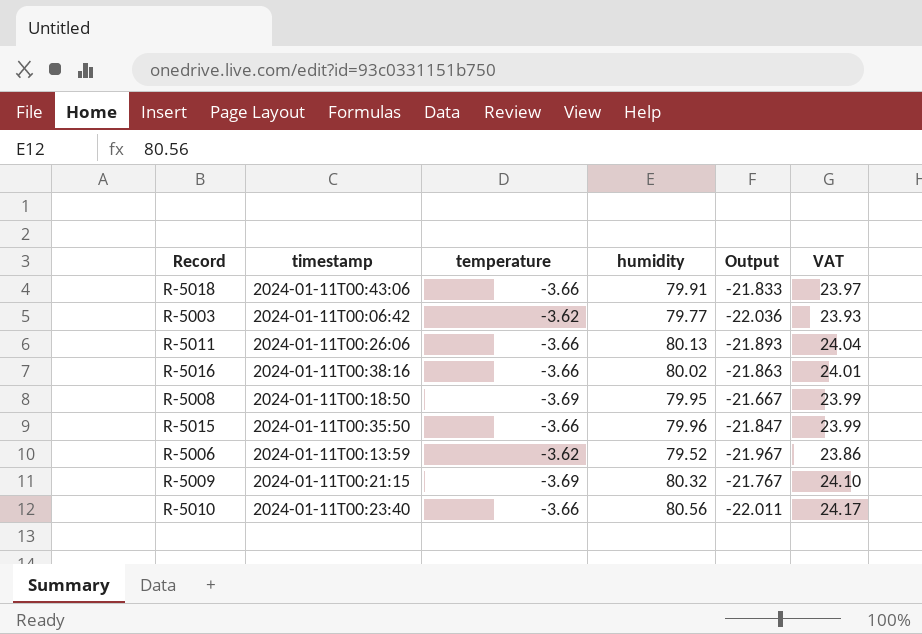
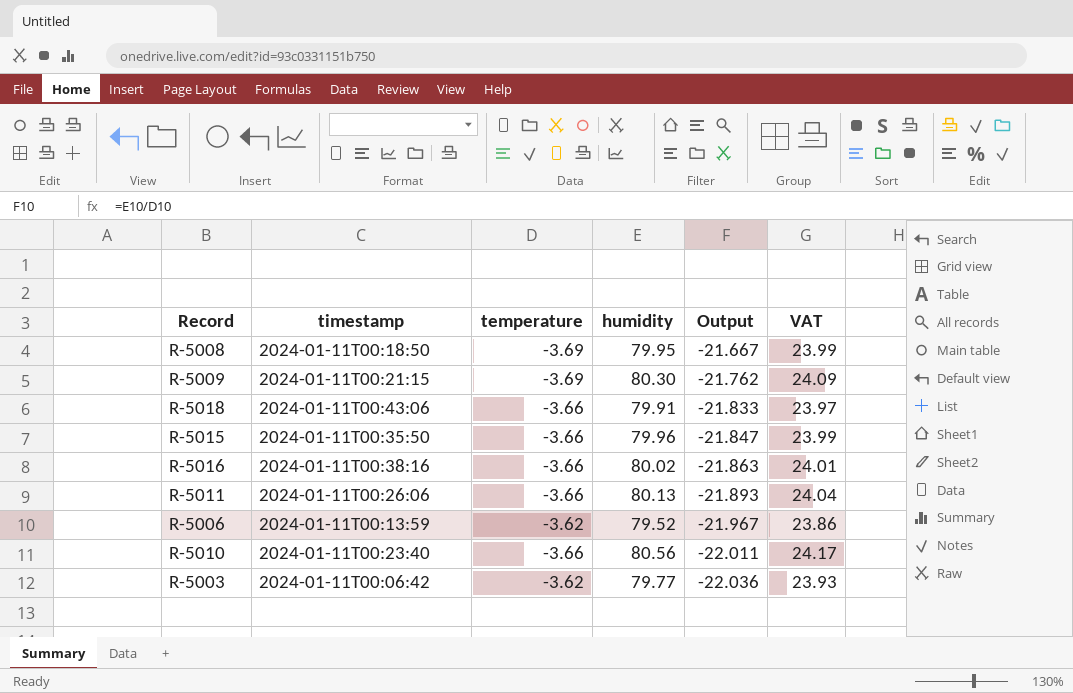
row order: none -> Output descending
R-5009 | humidity: 80.32 -> 80.30
R-5009 | Output: -21.767 -> -21.762
R-5009 | VAT: 24.10 -> 24.09

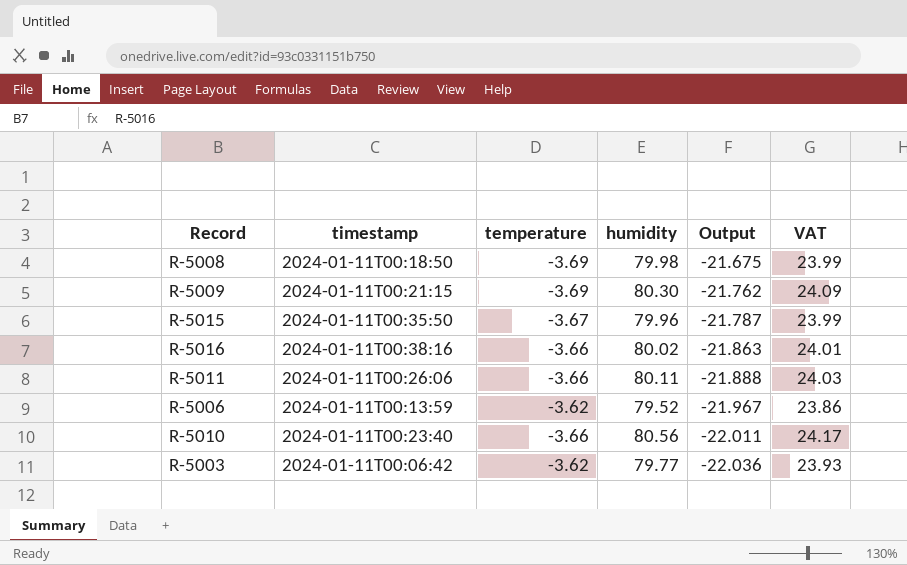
row R-5018: 2024-01-11T00:43:06 | -3.66 | 79.91 | -21.833 | 23.97 -> none
R-5008 | humidity: 79.95 -> 79.98
R-5008 | Output: -21.667 -> -21.675
R-5015 | temperature: -3.66 -> -3.67
R-5015 | Output: -21.847 -> -21.787
R-5011 | humidity: 80.13 -> 80.11
R-5011 | Output: -21.893 -> -21.888
R-5011 | VAT: 24.04 -> 24.03

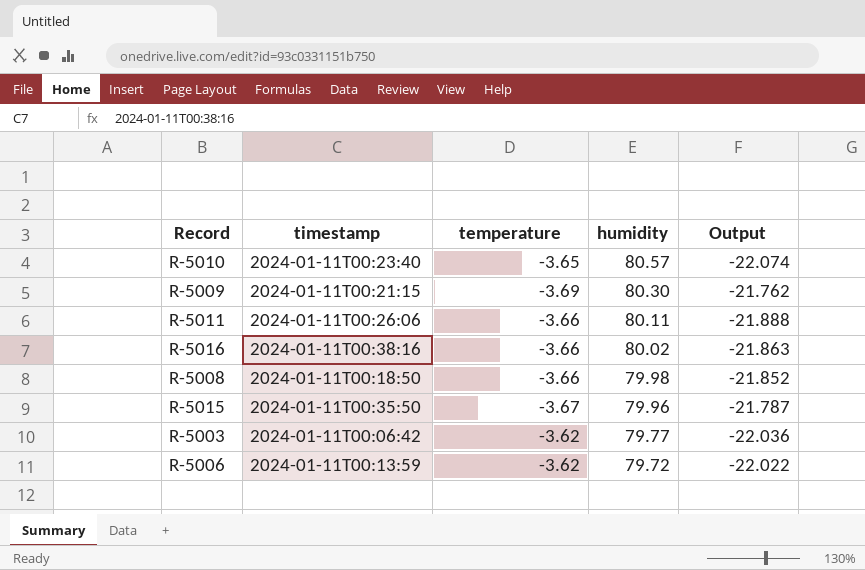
row order: Output descending -> humidity descending
column VAT | formula: [humidity] * 0.3 -> none
R-5010 | temperature: -3.66 -> -3.65
R-5010 | humidity: 80.56 -> 80.57
R-5010 | Output: -22.011 -> -22.074
R-5008 | temperature: -3.69 -> -3.66
R-5008 | Output: -21.675 -> -21.852
R-5006 | humidity: 79.52 -> 79.72
R-5006 | Output: -21.967 -> -22.022

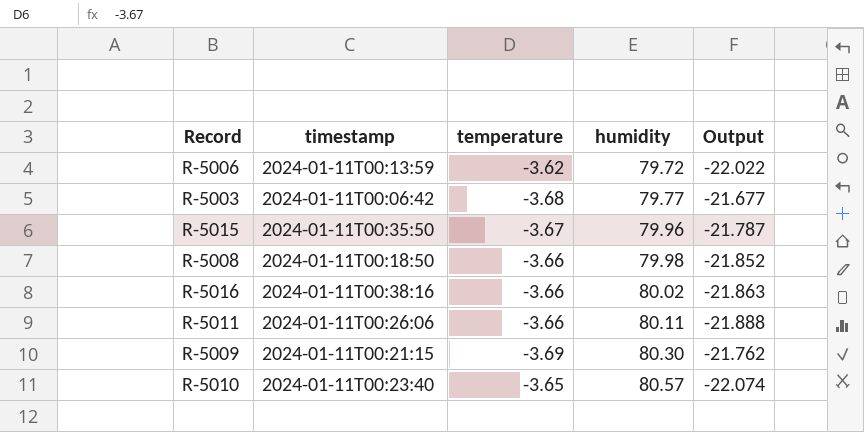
row order: humidity descending -> humidity ascending
R-5003 | temperature: -3.62 -> -3.68
R-5003 | Output: -22.036 -> -21.677

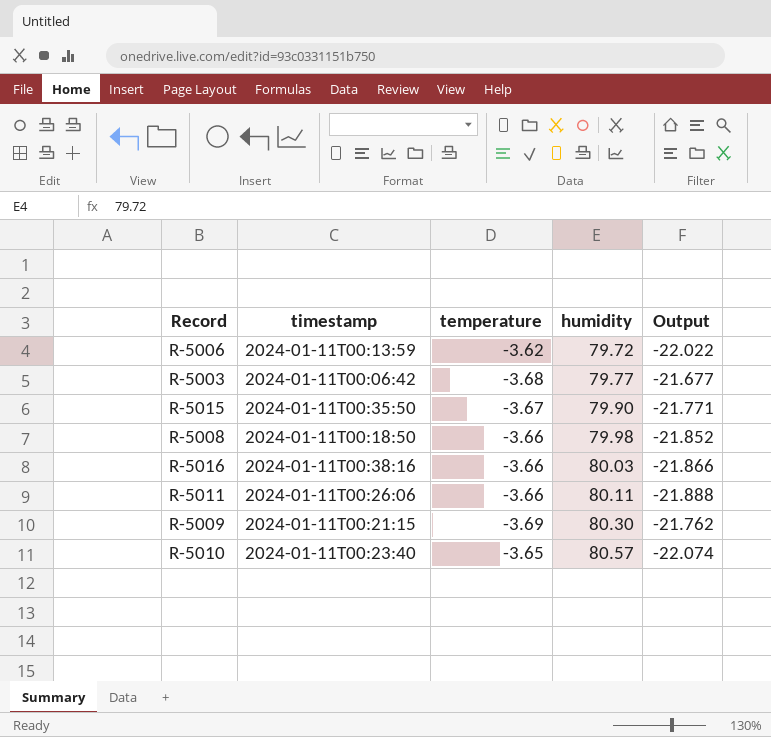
R-5015 | humidity: 79.96 -> 79.90
R-5015 | Output: -21.787 -> -21.771
R-5016 | humidity: 80.02 -> 80.03
R-5016 | Output: -21.863 -> -21.866

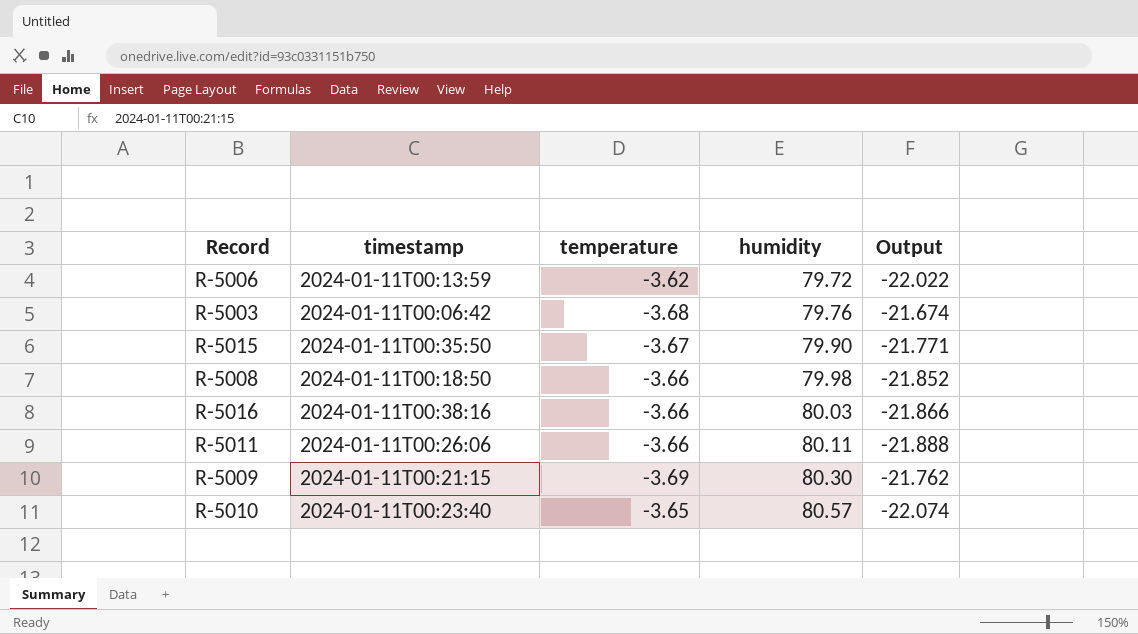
R-5003 | humidity: 79.77 -> 79.76
R-5003 | Output: -21.677 -> -21.674

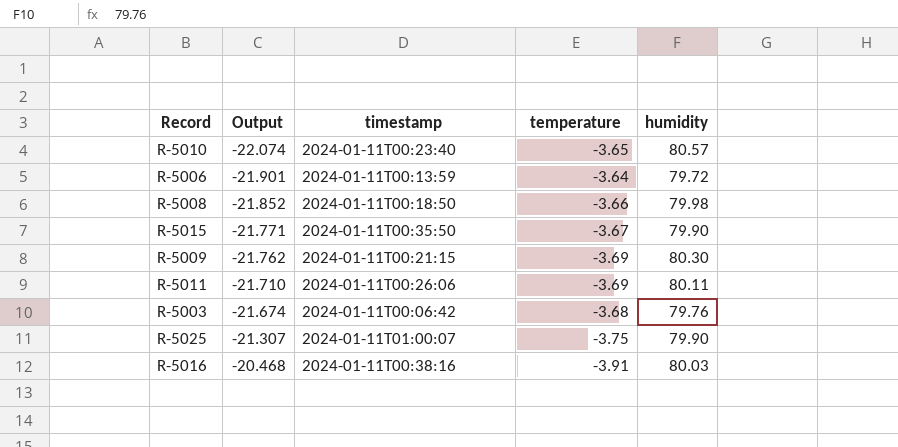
row order: humidity ascending -> Output ascending
column Output | position: 5 -> 2
R-5006 | Output: -22.022 -> -21.901
R-5006 | temperature: -3.62 -> -3.64
R-5011 | Output: -21.888 -> -21.710
R-5011 | temperature: -3.66 -> -3.69
row R-5025: none -> -21.307 | 2024-01-11T01:00:07 | -3.75 | 79.90
R-5016 | Output: -21.866 -> -20.468
R-5016 | temperature: -3.66 -> -3.91

